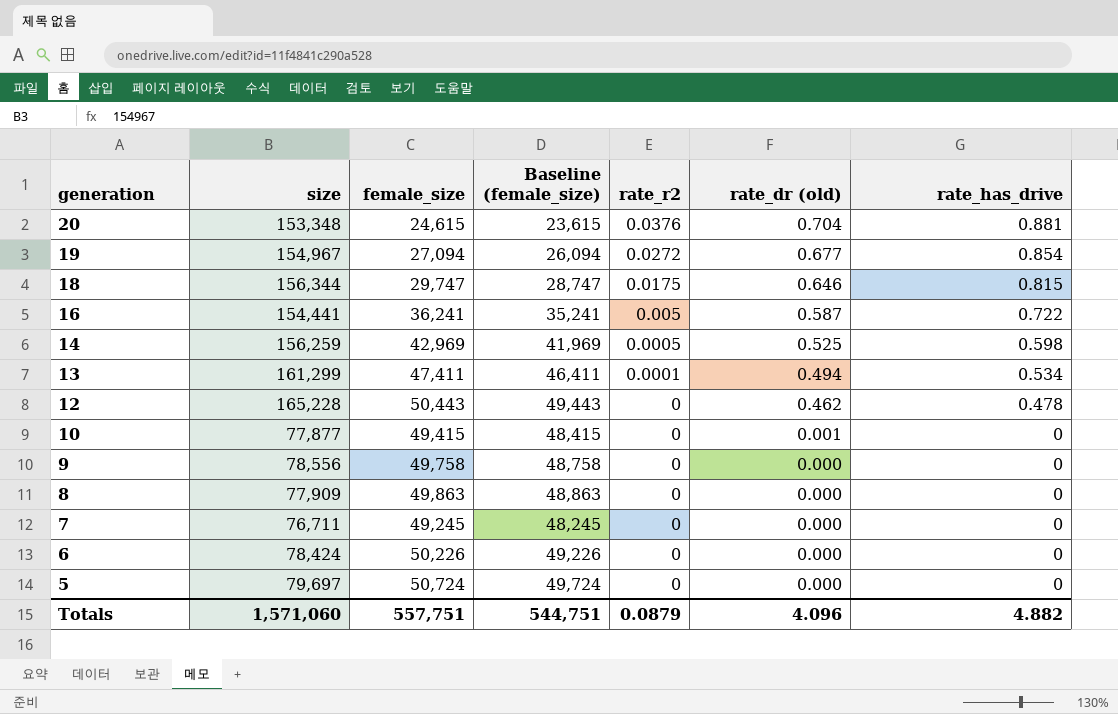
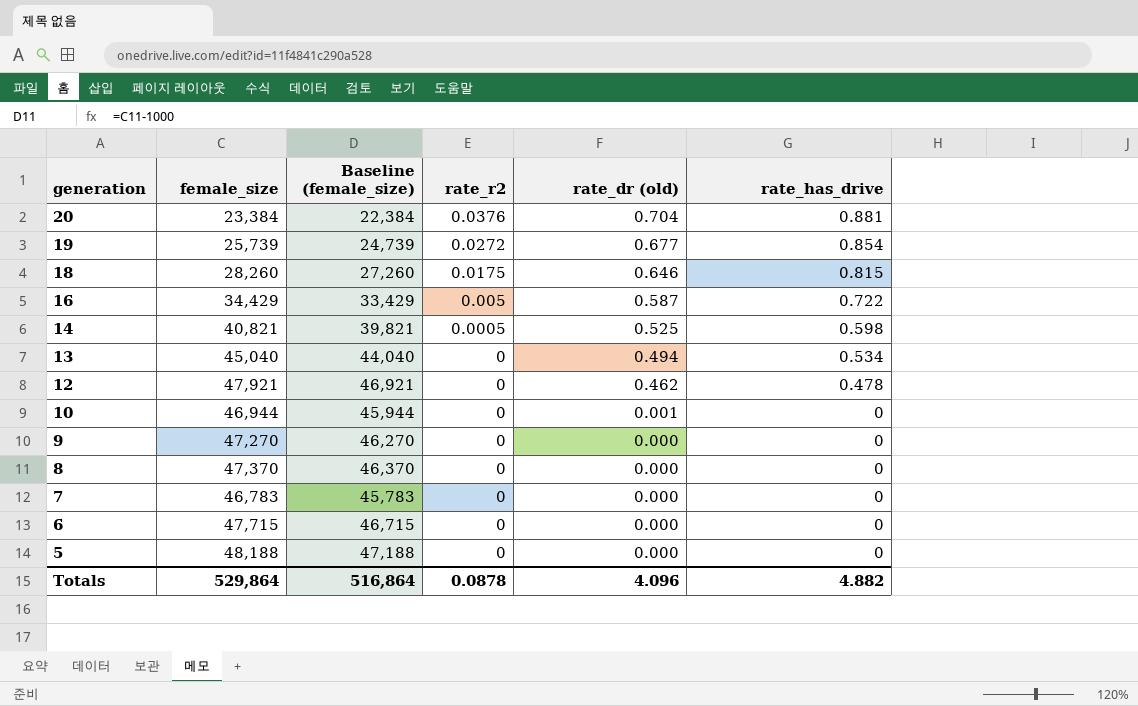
column size | position: 2 -> none
20 | female_size: 24,615 -> 23,384
20 | Baseline (female_size): 23,615 -> 22,384
19 | female_size: 27,094 -> 25,739
19 | Baseline (female_size): 26,094 -> 24,739
18 | female_size: 29,747 -> 28,260
18 | Baseline (female_size): 28,747 -> 27,260
16 | female_size: 36,241 -> 34,429
16 | Baseline (female_size): 35,241 -> 33,429
14 | female_size: 42,969 -> 40,821
14 | Baseline (female_size): 41,969 -> 39,821
13 | female_size: 47,411 -> 45,040
13 | Baseline (female_size): 46,411 -> 44,040
13 | rate_r2: 0.0001 -> 0
12 | female_size: 50,443 -> 47,921
12 | Baseline (female_size): 49,443 -> 46,921
10 | female_size: 49,415 -> 46,944
10 | Baseline (female_size): 48,415 -> 45,944
9 | female_size: 49,758 -> 47,270
9 | Baseline (female_size): 48,758 -> 46,270
8 | female_size: 49,863 -> 47,370
8 | Baseline (female_size): 48,863 -> 46,370
7 | female_size: 49,245 -> 46,783
7 | Baseline (female_size): 48,245 -> 45,783
6 | female_size: 50,226 -> 47,715
6 | Baseline (female_size): 49,226 -> 46,715
5 | female_size: 50,724 -> 48,188
5 | Baseline (female_size): 49,724 -> 47,188
Totals | female_size: 557,751 -> 529,864
Totals | Baseline (female_size): 544,751 -> 516,864
Totals | rate_r2: 0.0879 -> 0.0878

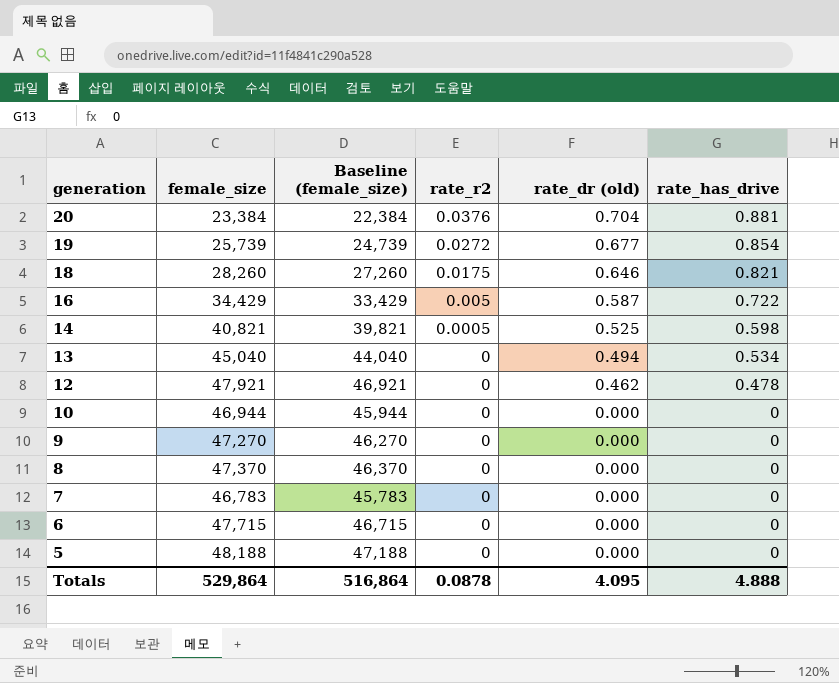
18 | rate_has_drive: 0.815 -> 0.821
10 | rate_dr (old): 0.001 -> 0.000
Totals | rate_dr (old): 4.096 -> 4.095
Totals | rate_has_drive: 4.882 -> 4.888

